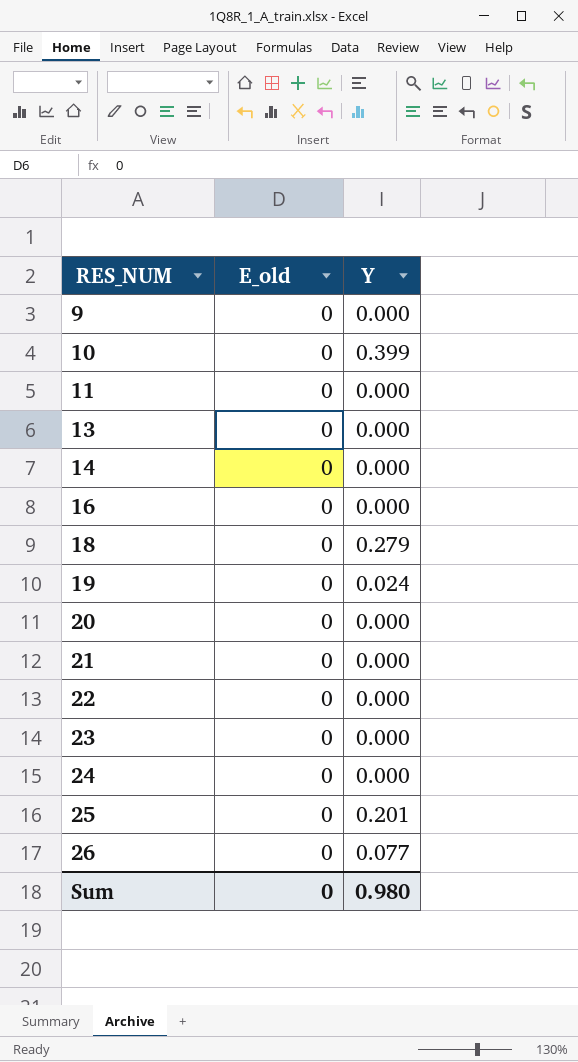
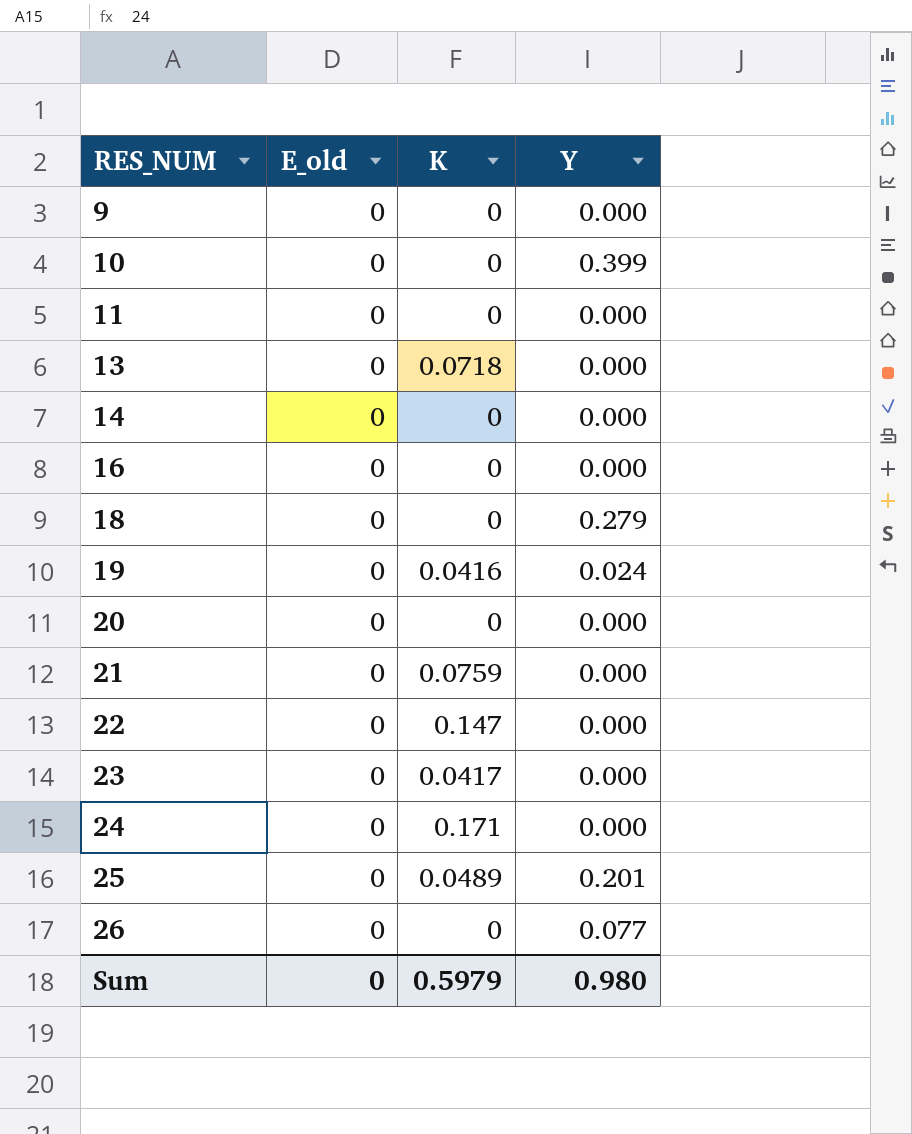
column K | position: none -> 3

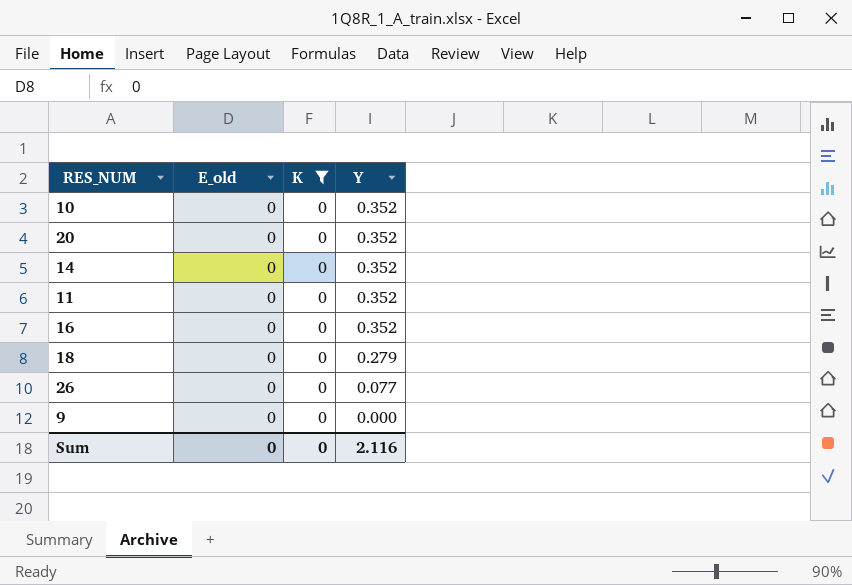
filter: none -> K = 0
row order: RES_NUM ascending -> Y descending
10 | Y: 0.399 -> 0.352
20 | Y: 0.000 -> 0.352
14 | Y: 0.000 -> 0.352
11 | Y: 0.000 -> 0.352
16 | Y: 0.000 -> 0.352
Sum | K: 0.5979 -> 0
Sum | Y: 0.980 -> 2.116

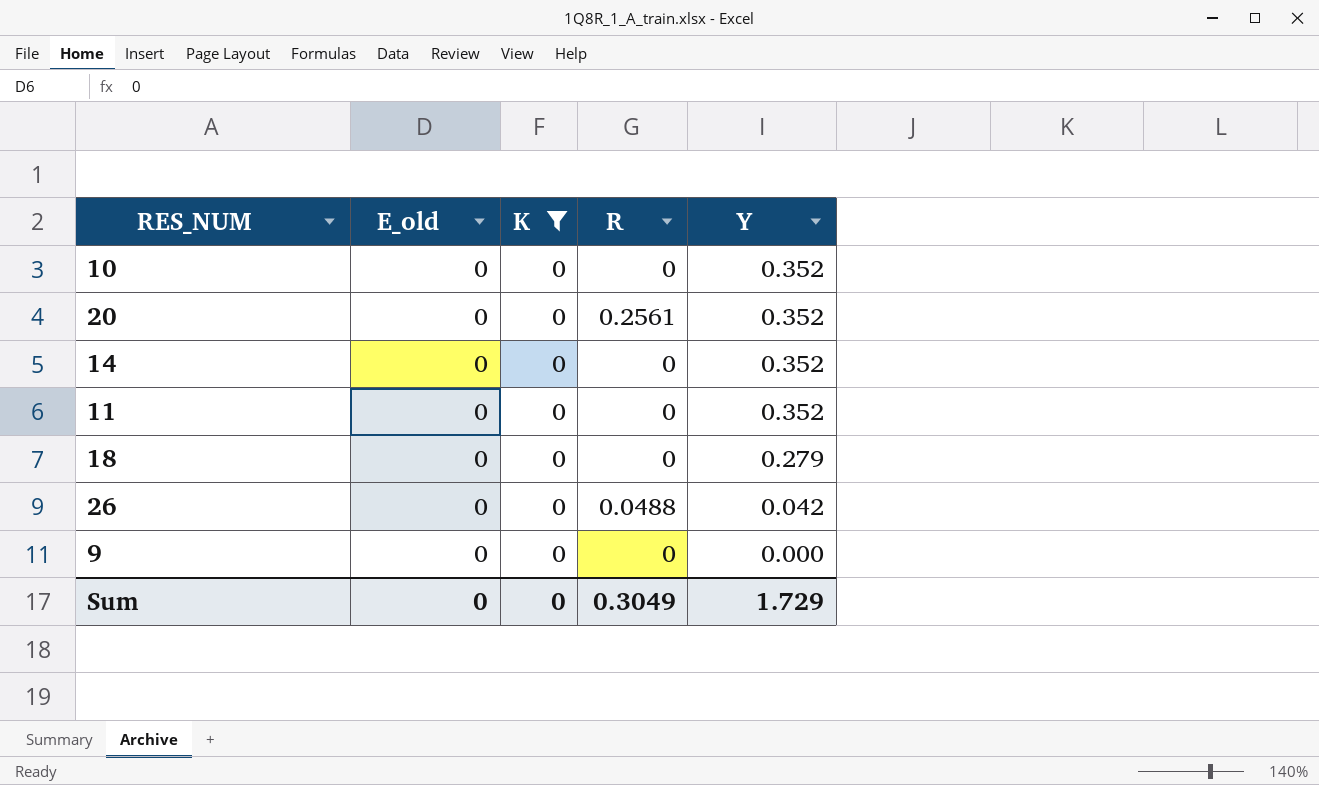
column R | position: none -> 4
row 16: 0 | 0 | 0.352 -> none
26 | Y: 0.077 -> 0.042
Sum | Y: 2.116 -> 1.729

